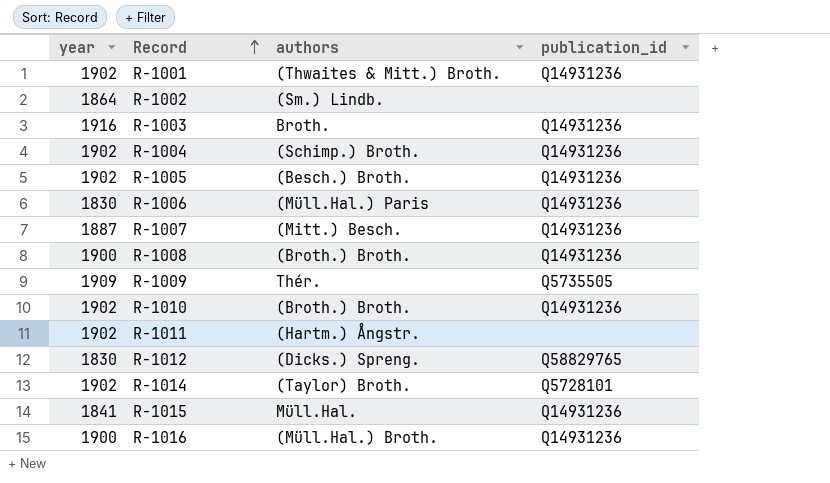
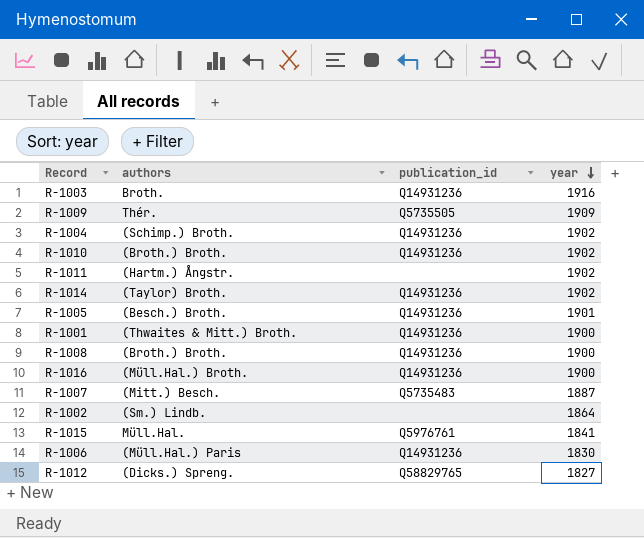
row order: Record ascending -> year descending
column year | position: 1 -> 4
R-1014 | publication_id: Q5728101 -> Q14931236
R-1005 | year: 1902 -> 1901
R-1001 | year: 1902 -> 1900
R-1007 | publication_id: Q14931236 -> Q5735483
R-1015 | publication_id: Q14931236 -> Q5976761
R-1012 | year: 1830 -> 1827

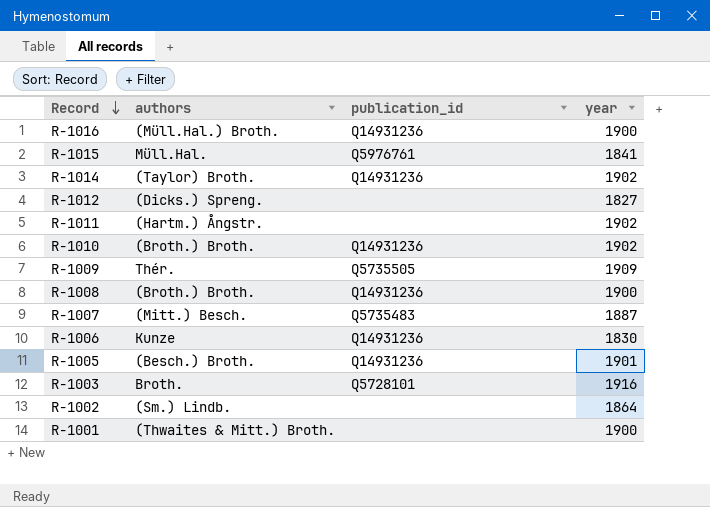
row order: year descending -> Record descending
row R-1004: (Schimp.) Broth. | Q14931236 | 1902 -> none
R-1012 | publication_id: Q58829765 -> none
R-1006 | authors: (Müll.Hal.) Paris -> Kunze
R-1003 | publication_id: Q14931236 -> Q5728101
R-1001 | publication_id: Q14931236 -> none

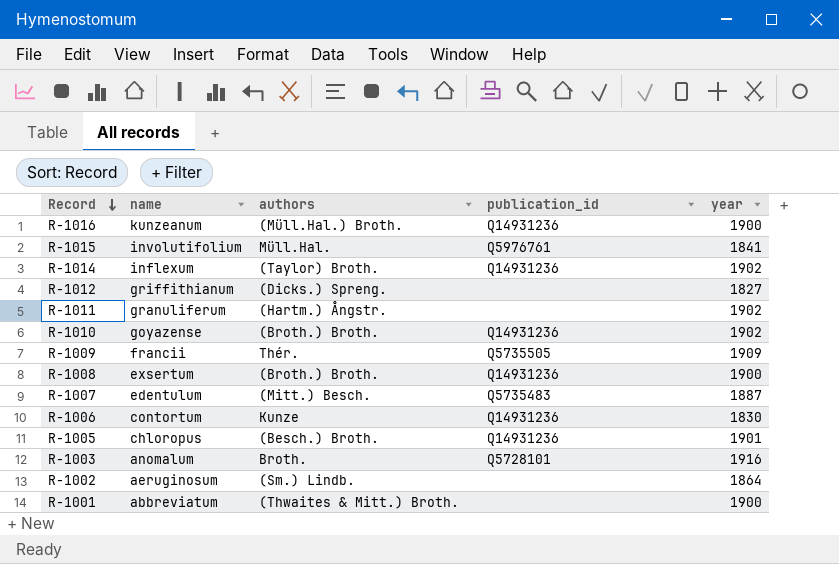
column name | position: none -> 2

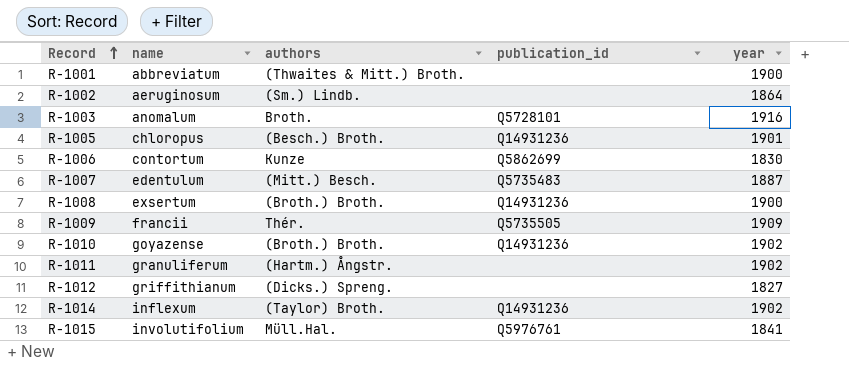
row order: Record descending -> Record ascending
row R-1016: kunzeanum | (Müll.Hal.) Broth. | Q14931236 | 1900 -> none
R-1006 | publication_id: Q14931236 -> Q5862699

